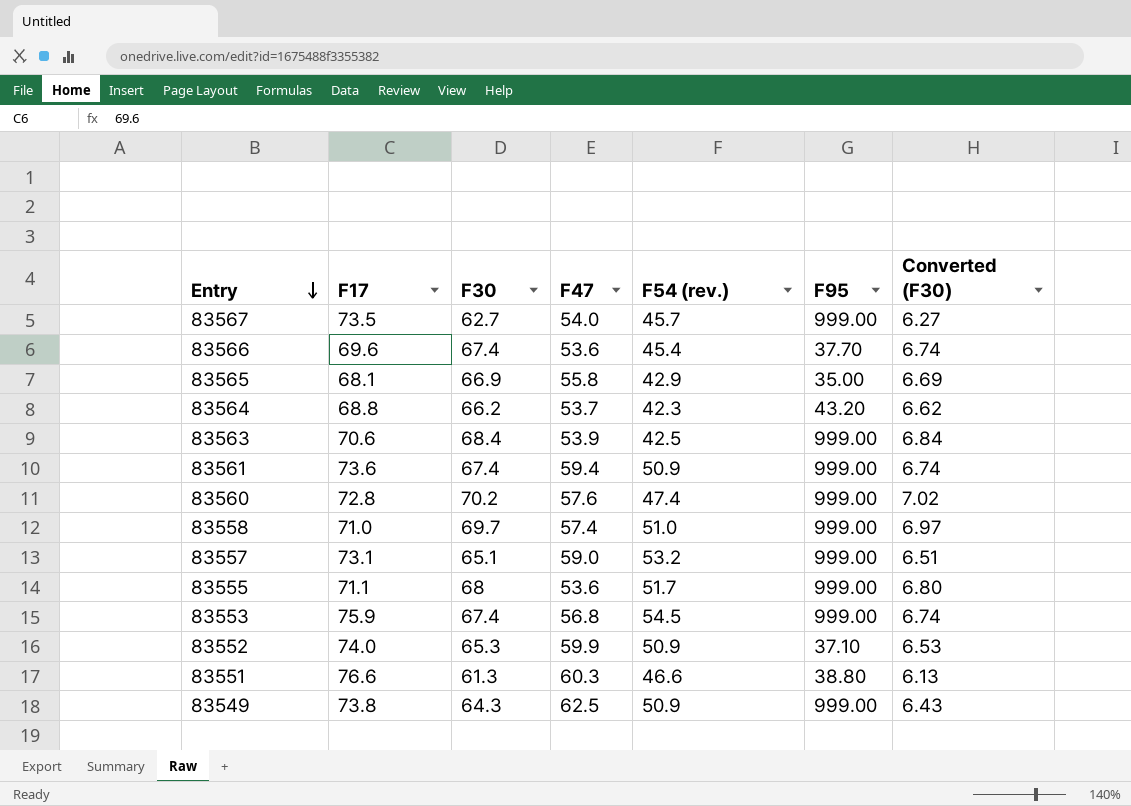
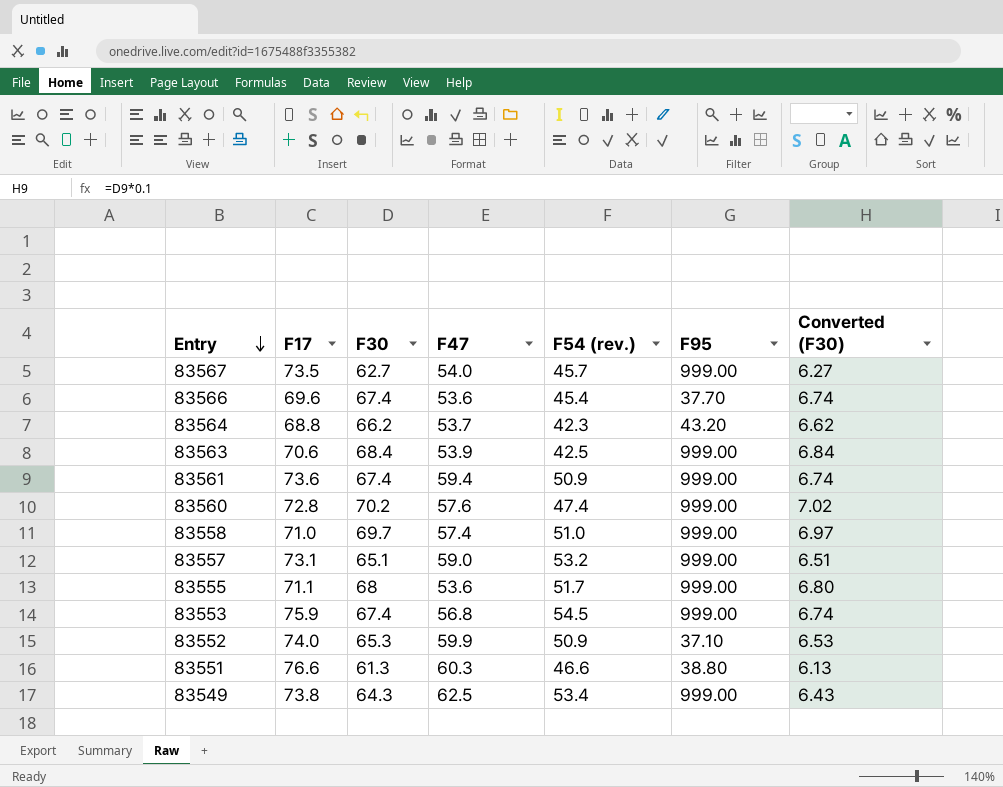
row 83565: 68.1 | 66.9 | 55.8 | 42.9 | 35.00 | 6.69 -> none
83549 | F54 (rev.): 50.9 -> 53.4

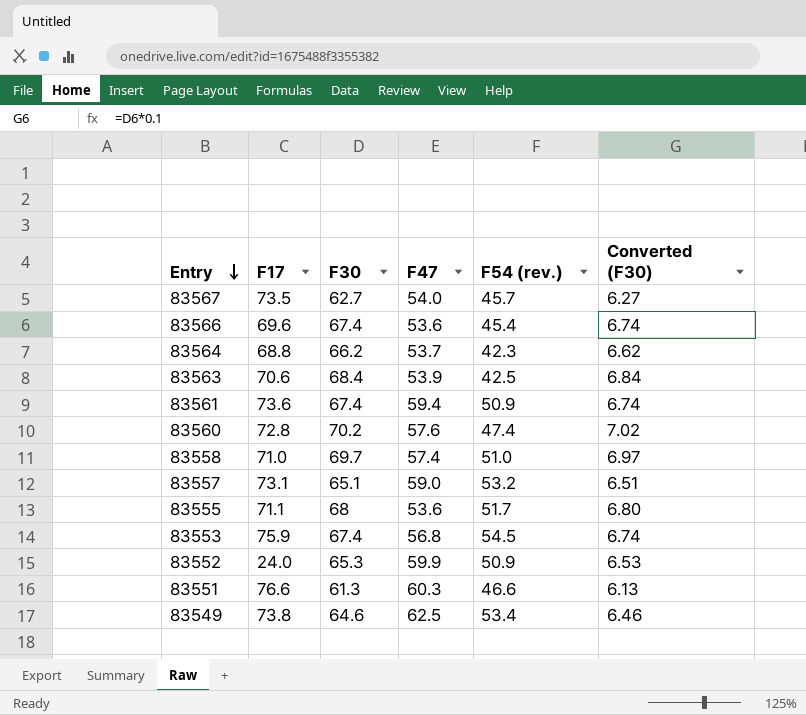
column F95 | position: 6 -> none
83552 | F17: 74.0 -> 24.0
83549 | F30: 64.3 -> 64.6
83549 | Converted (F30): 6.43 -> 6.46

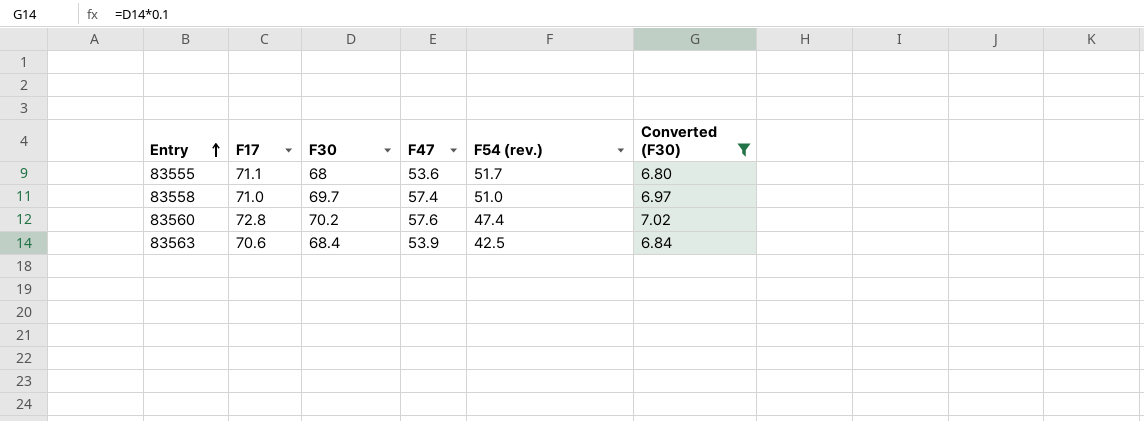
filter: none -> Converted (F30) >= 6.80
row order: Entry descending -> Entry ascending

